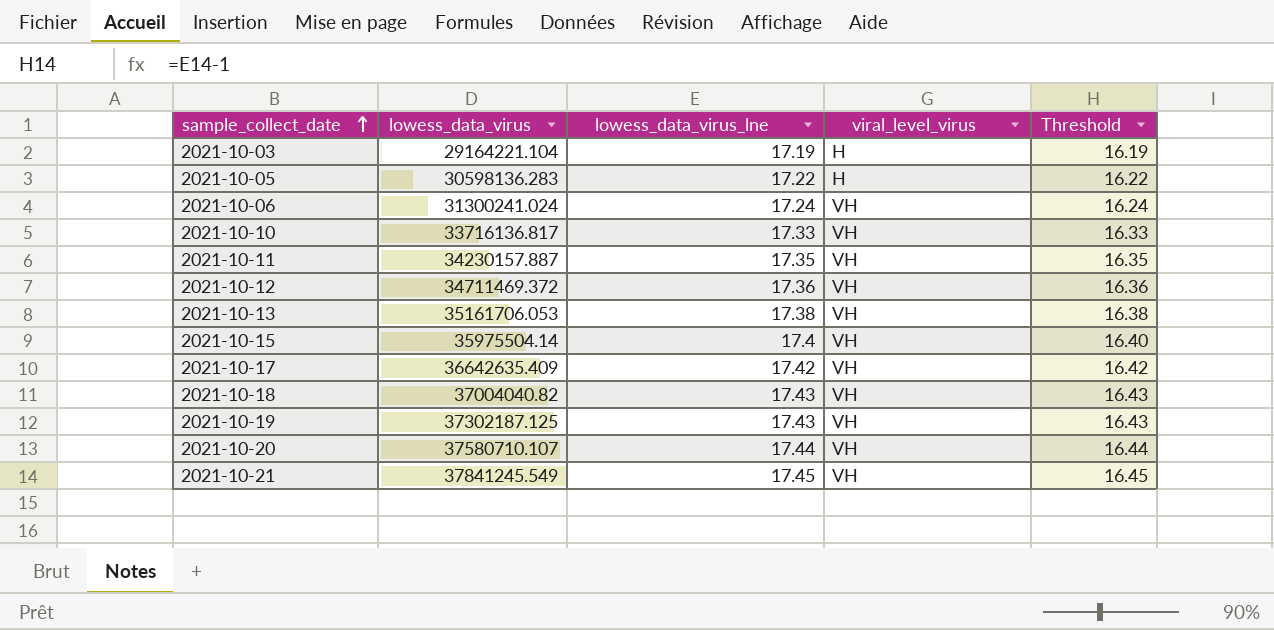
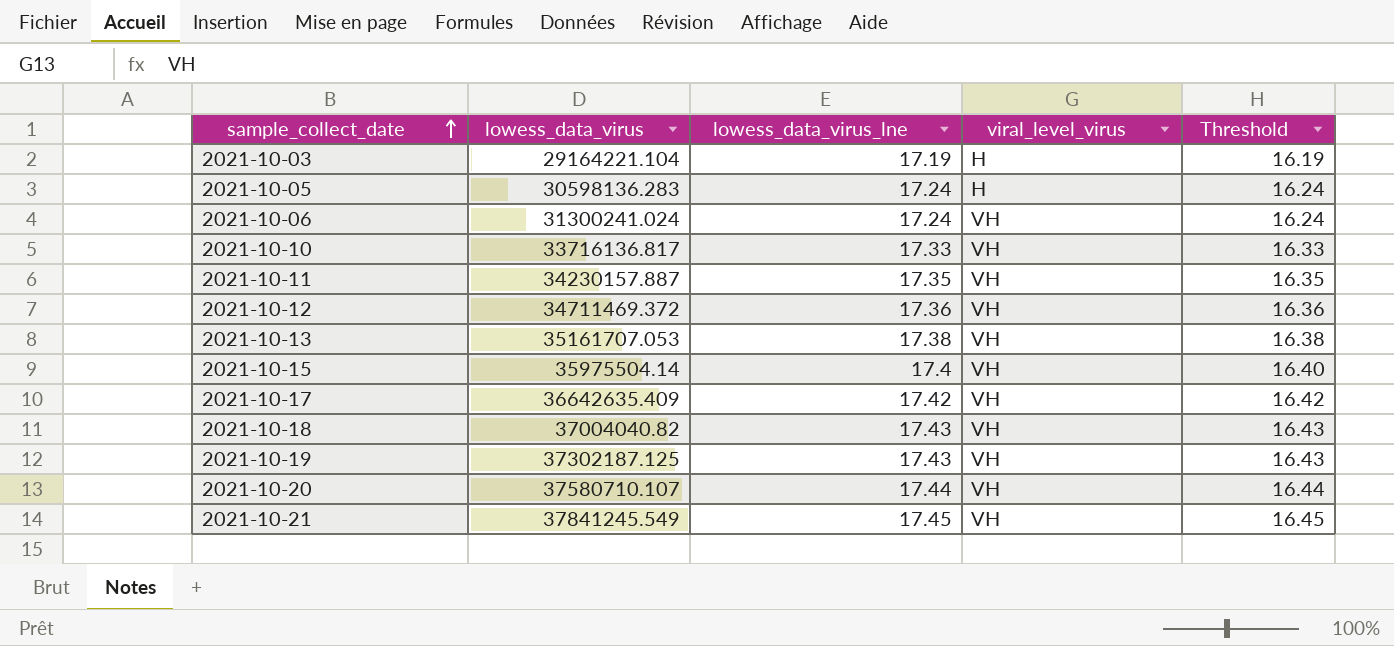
2021-10-05 | lowess_data_virus_lne: 17.22 -> 17.24
2021-10-05 | Threshold: 16.22 -> 16.24
2021-10-13 | lowess_data_virus: 35161706.053 -> 35161707.053

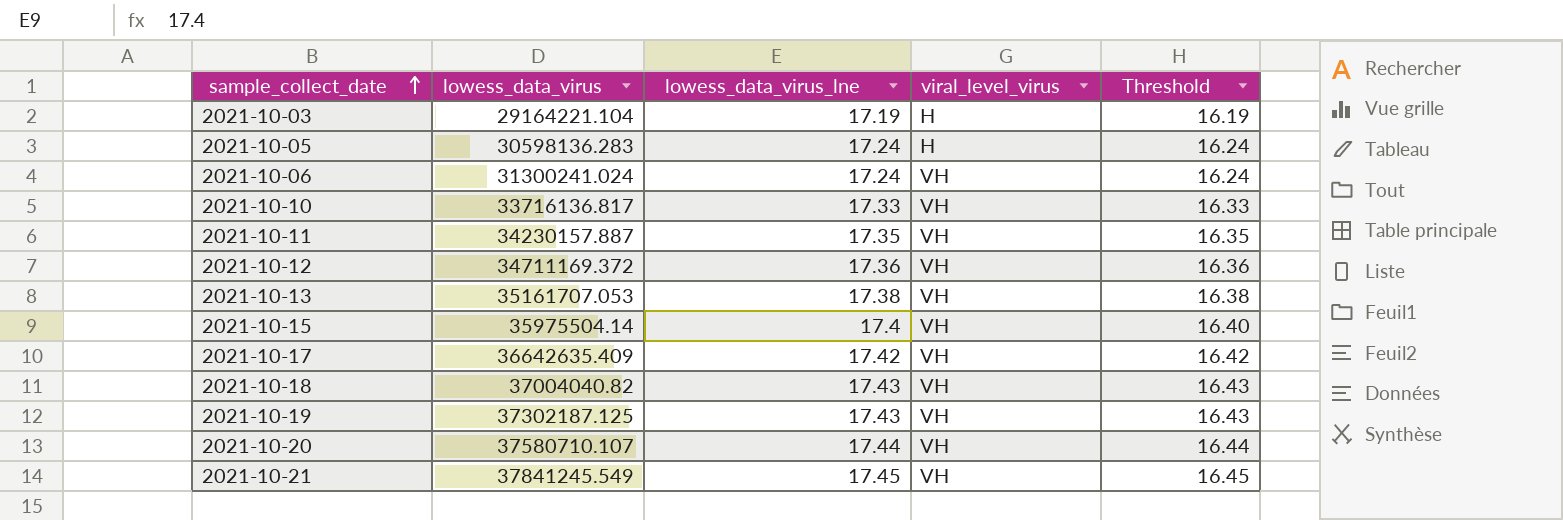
2021-10-12 | lowess_data_virus: 34711469.372 -> 34711169.372

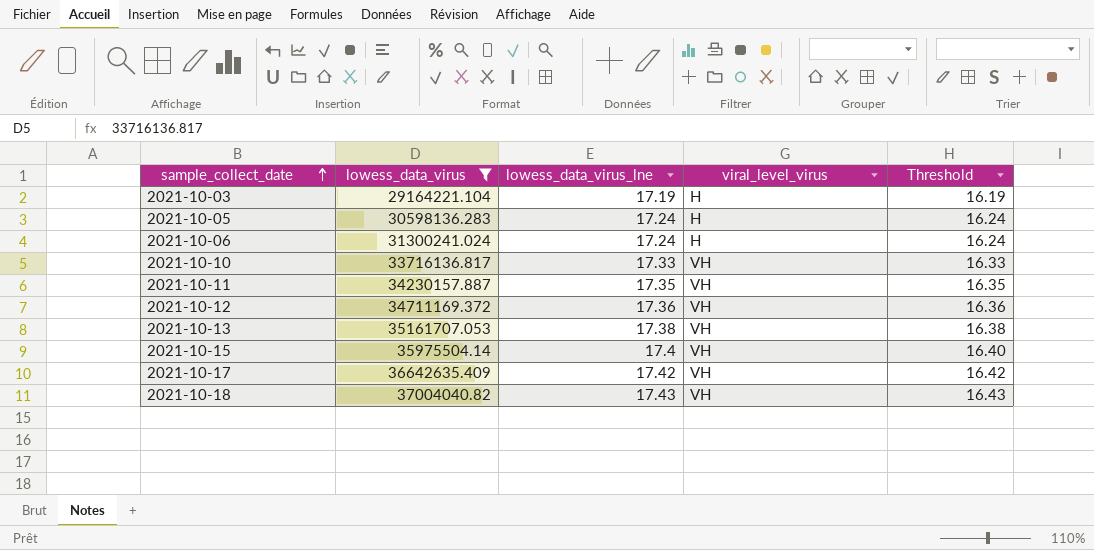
filter: none -> lowess_data_virus <= 37004040.82
2021-10-06 | viral_level_virus: VH -> H

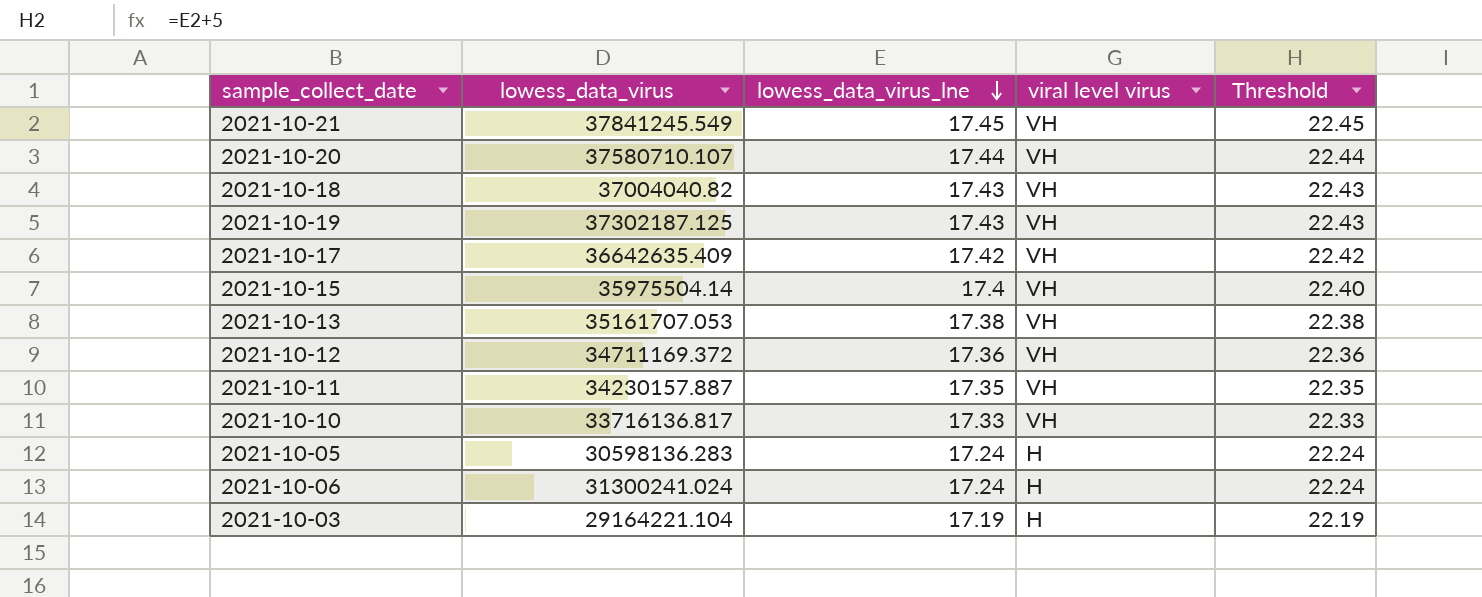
filter: lowess_data_virus <= 37004040.82 -> none
row order: sample_collect_date ascending -> lowess_data_virus_lne descending
column name: viral_level_virus -> viral level virus
column Threshold | formula: [lowess_data_virus_lne] - 1 -> [lowess_data_virus_lne] + 5

